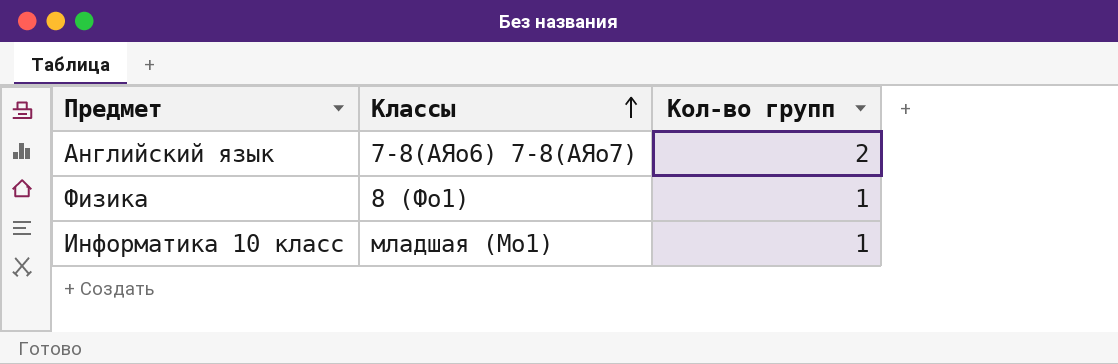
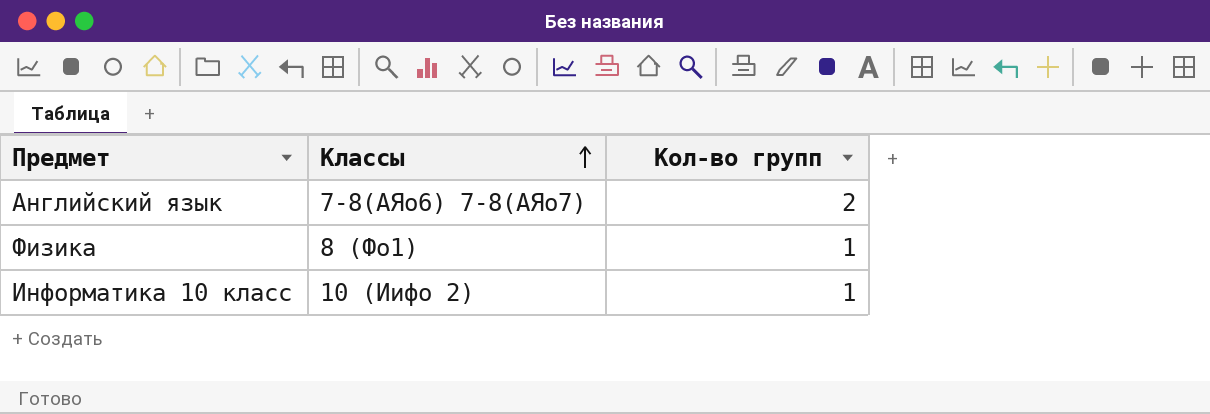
Информатика 10 класс | Классы: младшая (Мо1) -> 10 (Иифо 2)

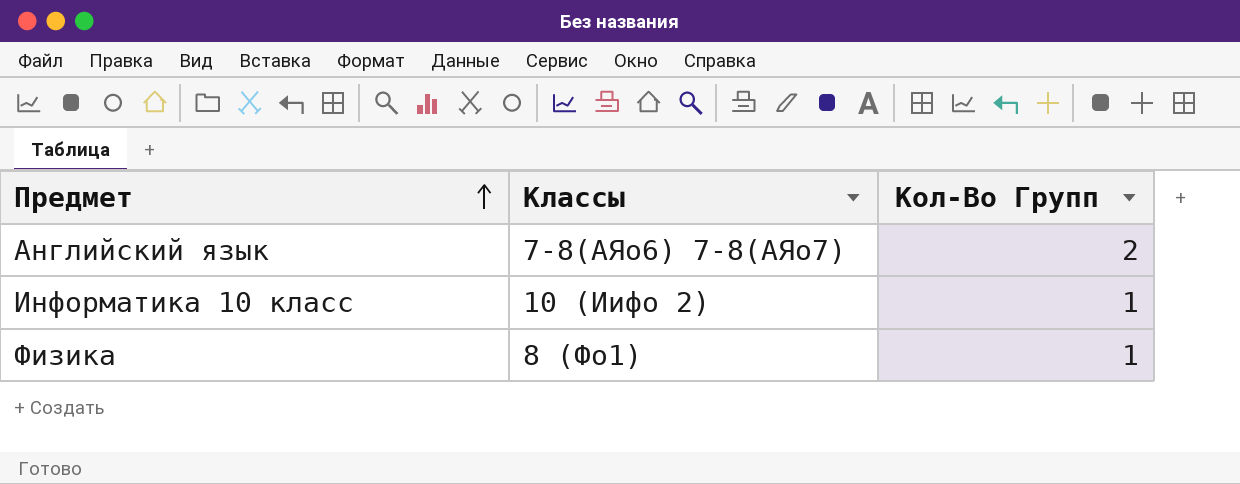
row order: Классы ascending -> Предмет ascending
column name: Кол-во групп -> Кол-Во Групп

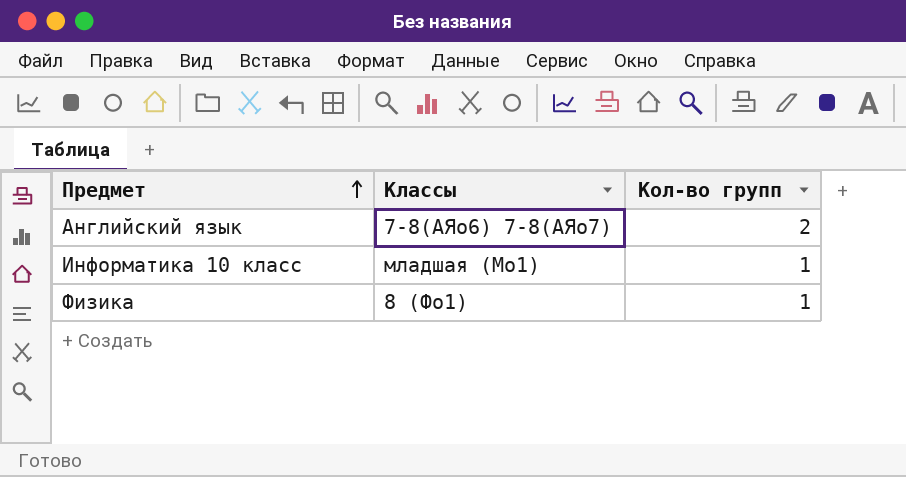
column name: Кол-Во Групп -> Кол-во групп
Информатика 10 класс | Классы: 10 (Иифо 2) -> младшая (Мо1)

